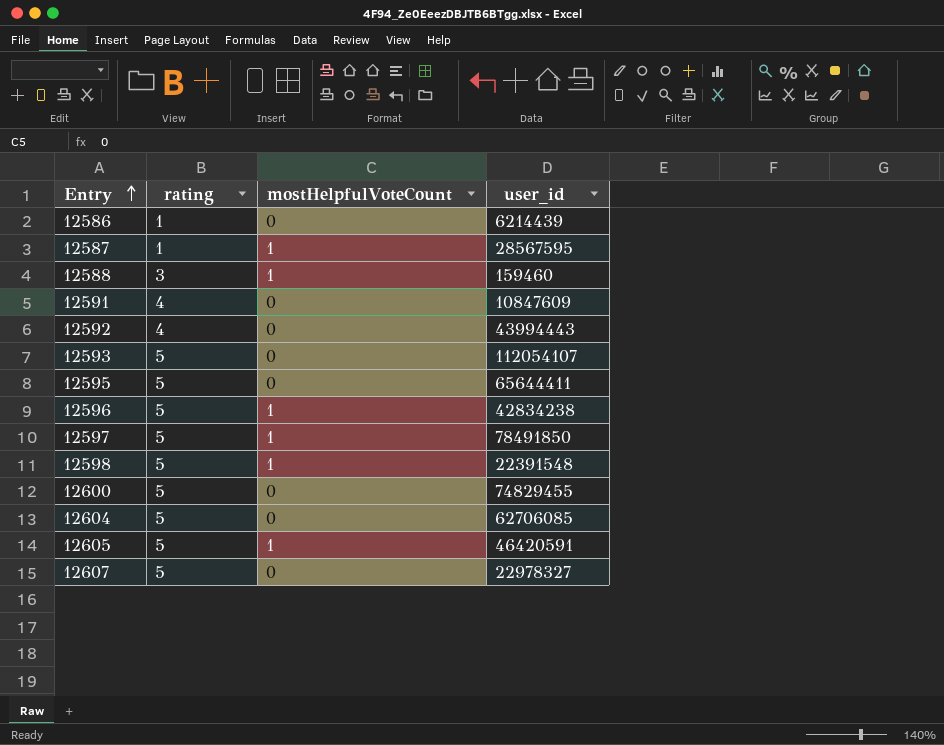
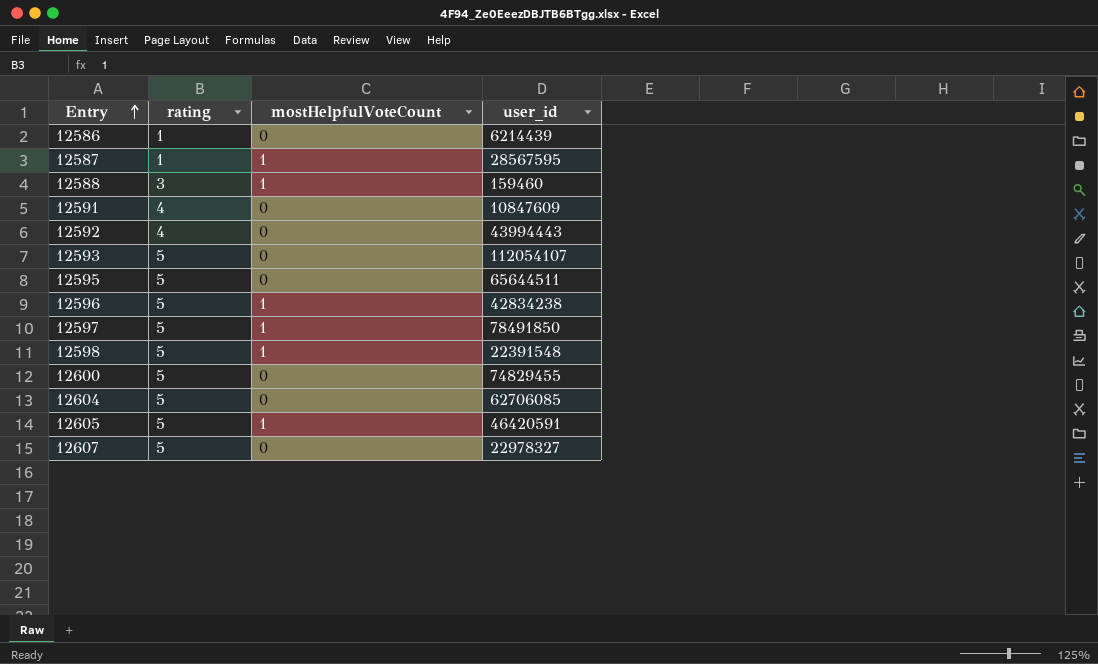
12595 | user_id: 65644411 -> 65644511

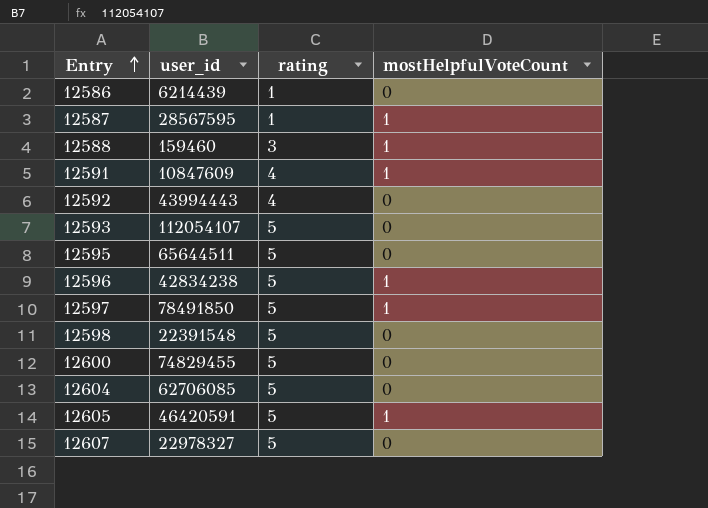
column user_id | position: 4 -> 2
12591 | mostHelpfulVoteCount: 0 -> 1
12598 | mostHelpfulVoteCount: 1 -> 0

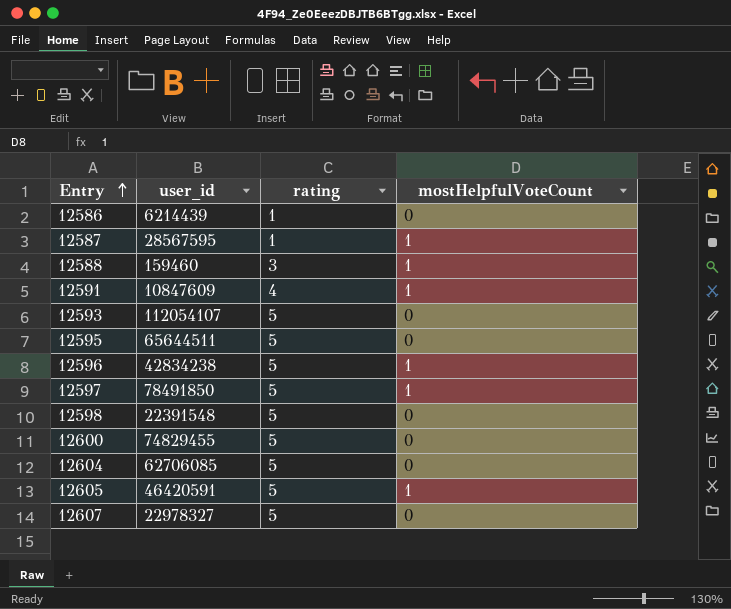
row 12592: 43994443 | 4 | 0 -> none

